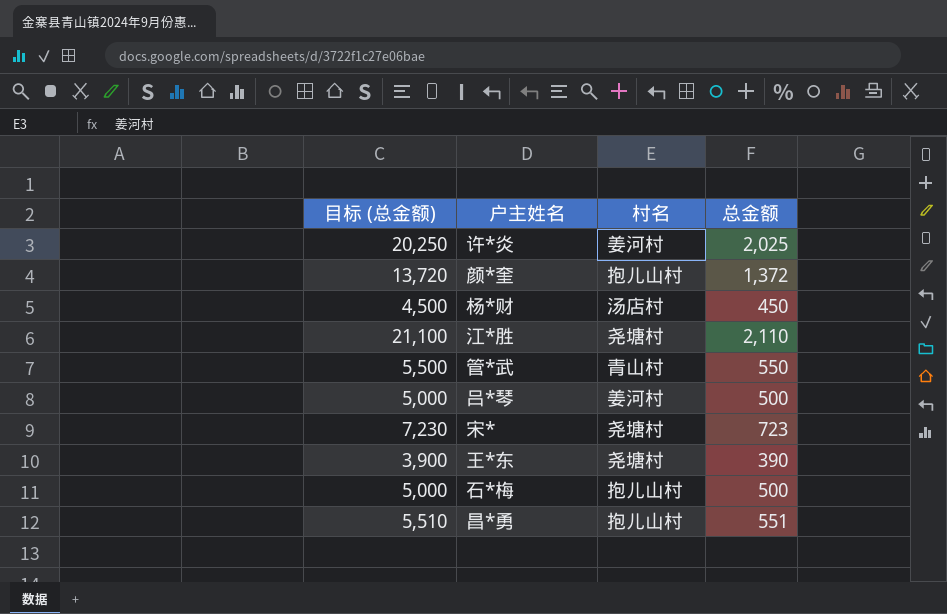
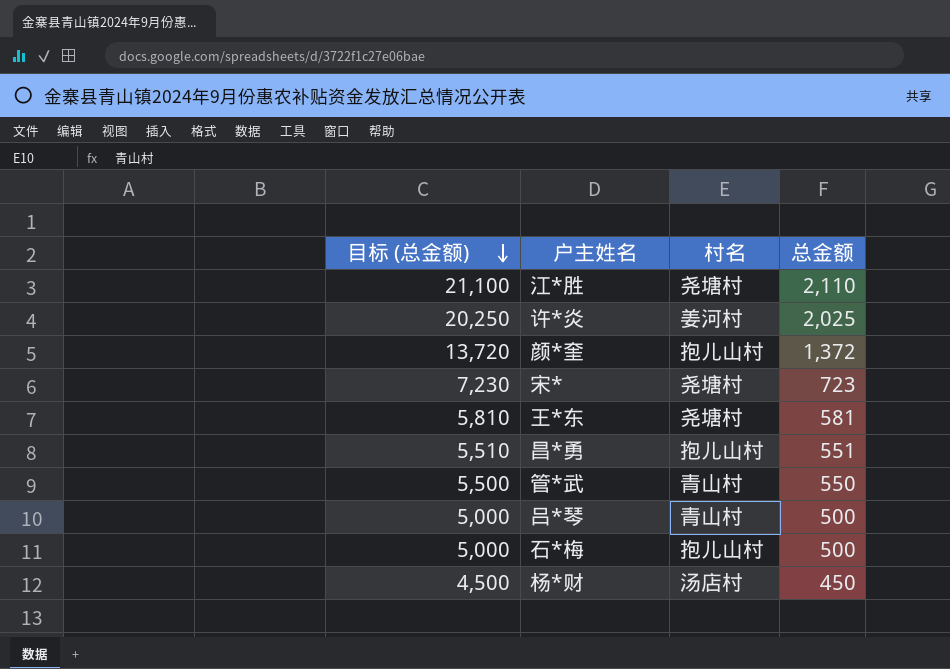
row order: none -> 目标 (总金额) descending
王*东 | 目标 (总金额): 3,900 -> 5,810
王*东 | 总金额: 390 -> 581
吕*琴 | 村名: 姜河村 -> 青山村

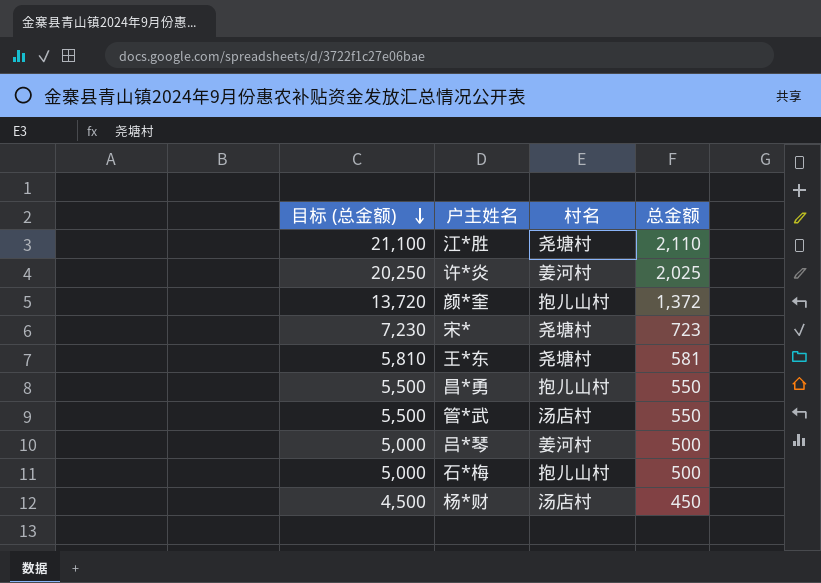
昌*勇 | 目标 (总金额): 5,510 -> 5,500
昌*勇 | 总金额: 551 -> 550
管*武 | 村名: 青山村 -> 汤店村
吕*琴 | 村名: 青山村 -> 姜河村

